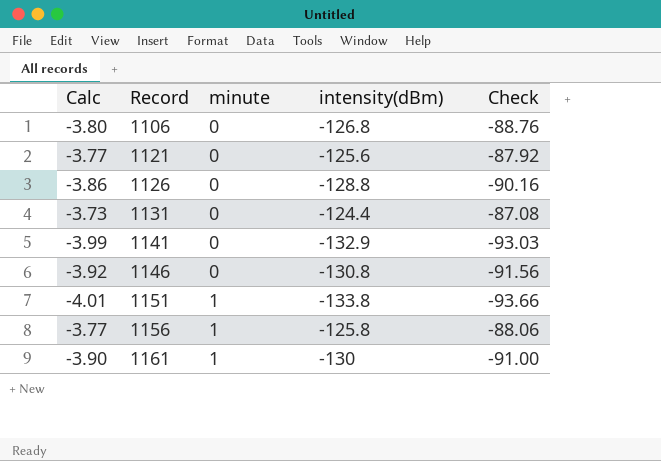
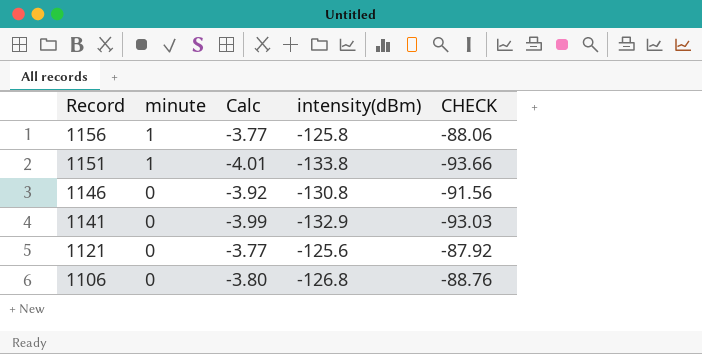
row order: Record ascending -> Record descending
column Calc | position: 1 -> 3
column name: Check -> CHECK
row 1126: -3.86 | 0 | -128.8 | -90.16 -> none
row 1131: -3.73 | 0 | -124.4 | -87.08 -> none
row 1161: -3.90 | 1 | -130 | -91.00 -> none

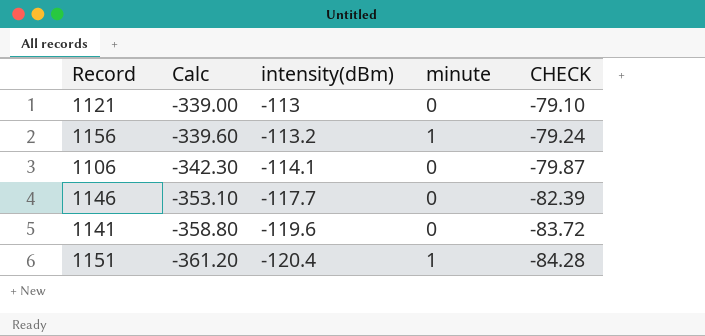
row order: Record descending -> Calc descending
column Calc | formula: [intensity(dBm)] * 0.03 -> [intensity(dBm)] * 3
column minute | position: 2 -> 4
1121 | intensity(dBm): -125.6 -> -113
1121 | CHECK: -87.92 -> -79.10
1156 | intensity(dBm): -125.8 -> -113.2
1156 | CHECK: -88.06 -> -79.24
1106 | intensity(dBm): -126.8 -> -114.1
1106 | CHECK: -88.76 -> -79.87
1146 | intensity(dBm): -130.8 -> -117.7
1146 | CHECK: -91.56 -> -82.39
1141 | intensity(dBm): -132.9 -> -119.6
1141 | CHECK: -93.03 -> -83.72
1151 | intensity(dBm): -133.8 -> -120.4
1151 | CHECK: -93.66 -> -84.28

